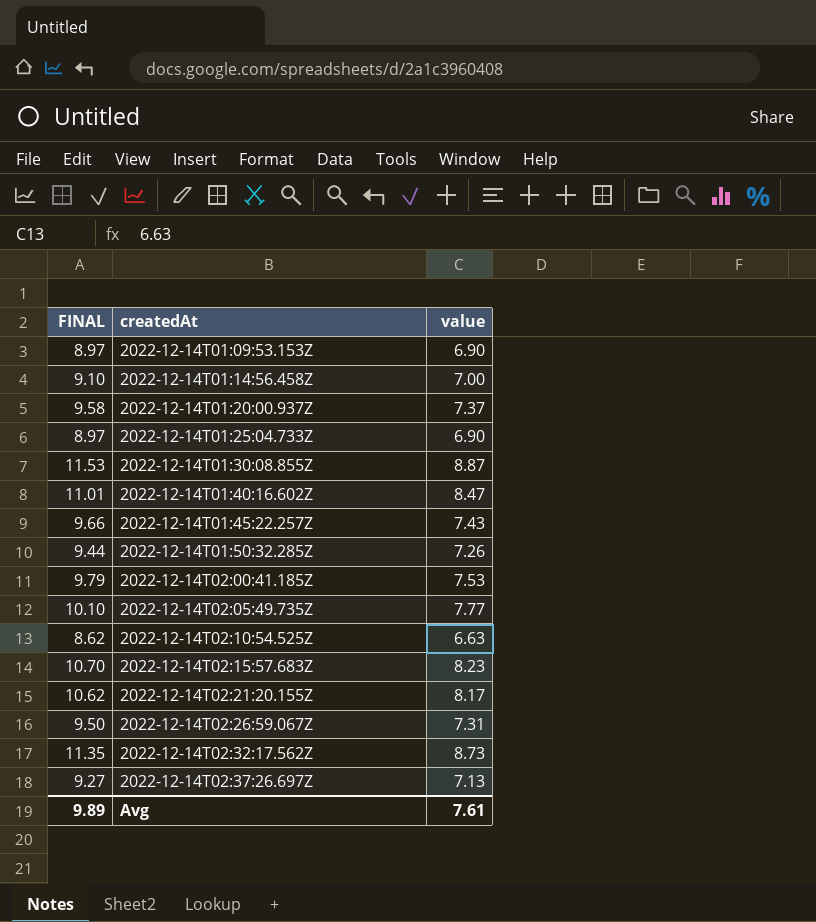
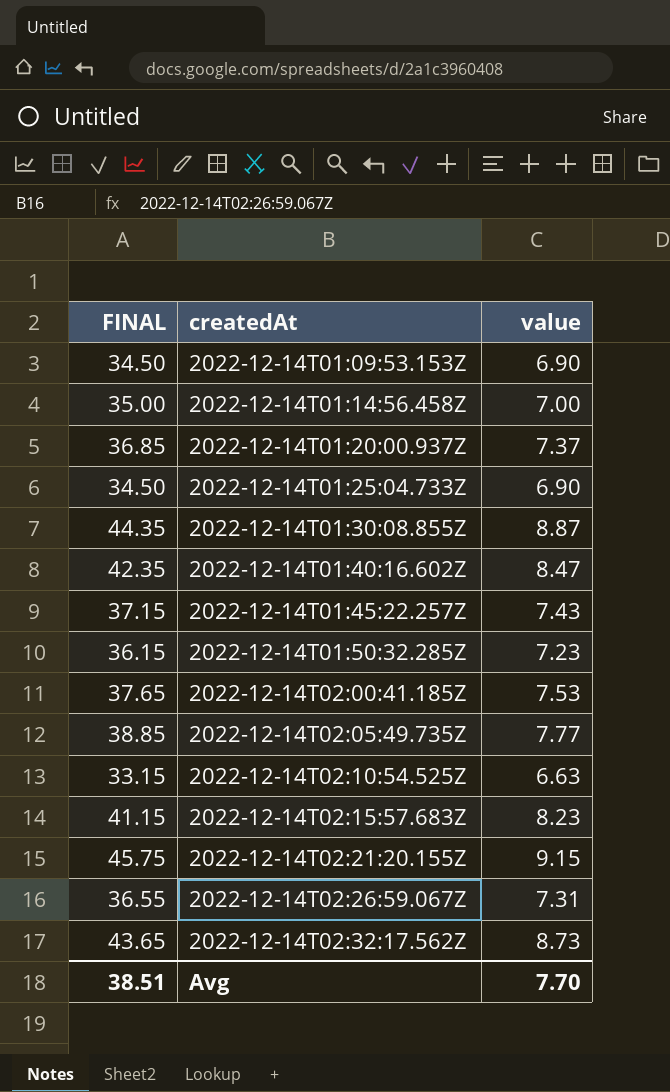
column FINAL | formula: [value] * 1.3 -> [value] * 5
row 2022-12-14T02:37:26.697Z: 9.27 | 7.13 -> none
2022-12-14T01:50:32.285Z | value: 7.26 -> 7.23
2022-12-14T02:21:20.155Z | value: 8.17 -> 9.15
Avg | FINAL: 9.89 -> 38.51
Avg | value: 7.61 -> 7.70

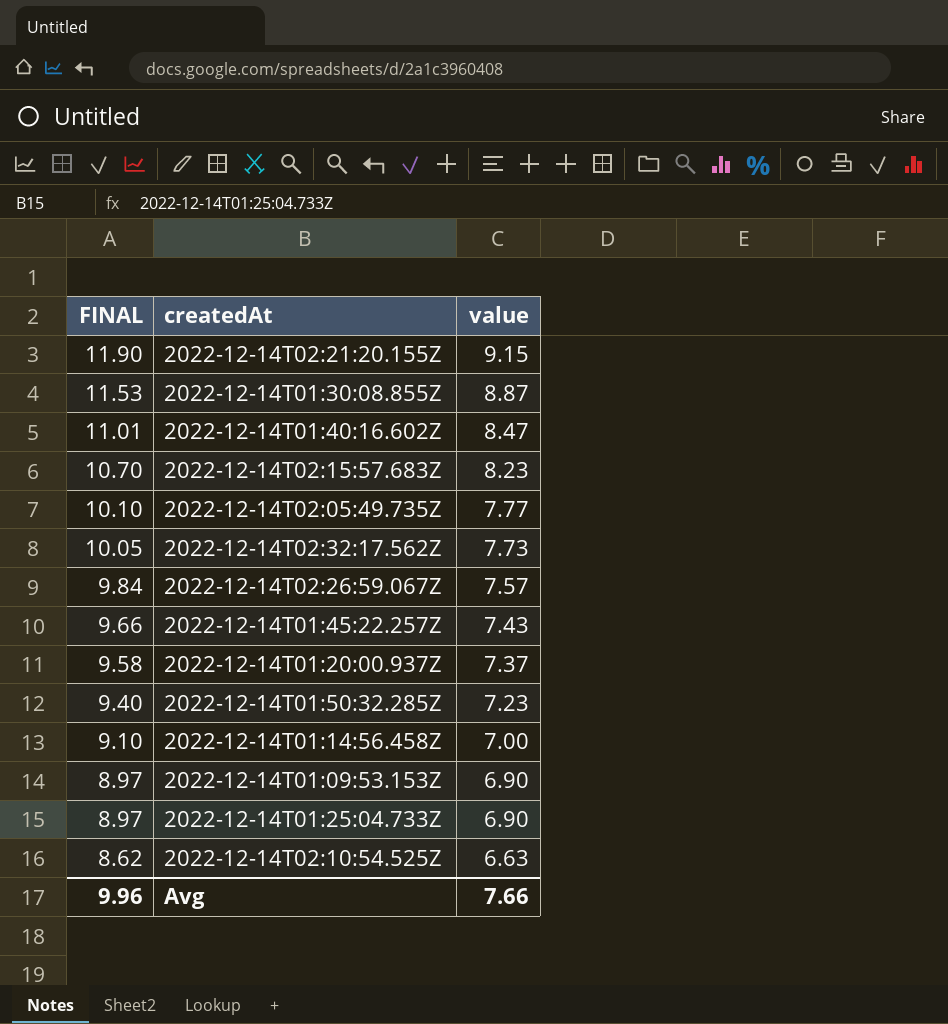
row order: createdAt ascending -> FINAL descending
column FINAL | formula: [value] * 5 -> [value] * 1.3
row 2022-12-14T02:00:41.185Z: 37.65 | 7.53 -> none
2022-12-14T02:32:17.562Z | value: 8.73 -> 7.73
2022-12-14T02:26:59.067Z | value: 7.31 -> 7.57
Avg | FINAL: 38.51 -> 9.96
Avg | value: 7.70 -> 7.66

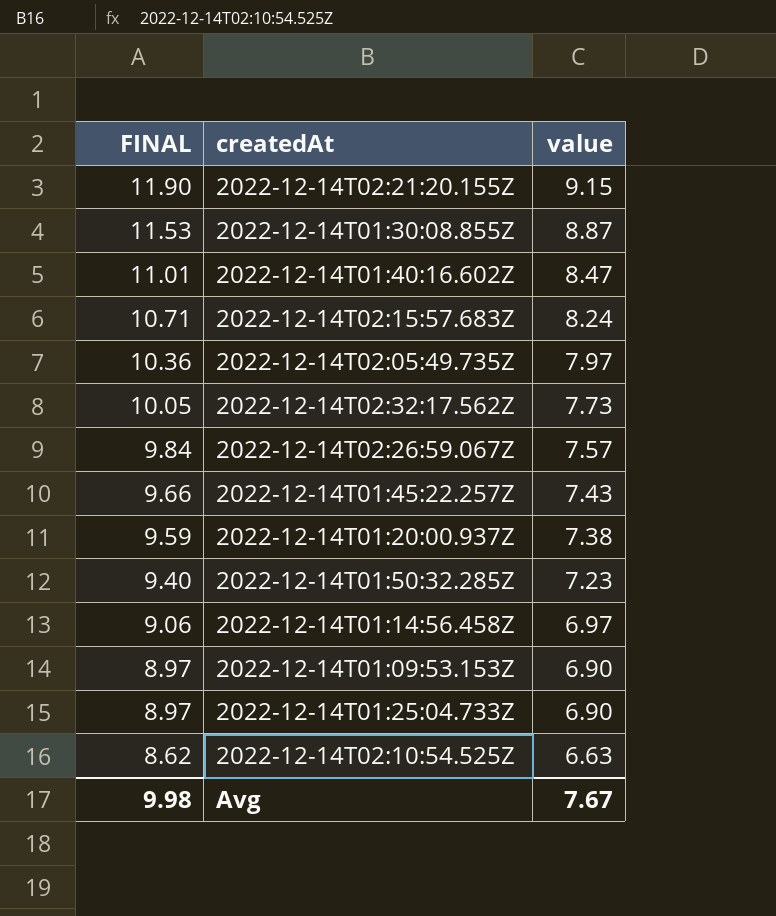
2022-12-14T02:15:57.683Z | FINAL: 10.70 -> 10.71
2022-12-14T02:15:57.683Z | value: 8.23 -> 8.24
2022-12-14T02:05:49.735Z | FINAL: 10.10 -> 10.36
2022-12-14T02:05:49.735Z | value: 7.77 -> 7.97
2022-12-14T01:20:00.937Z | FINAL: 9.58 -> 9.59
2022-12-14T01:20:00.937Z | value: 7.37 -> 7.38
2022-12-14T01:14:56.458Z | FINAL: 9.10 -> 9.06
2022-12-14T01:14:56.458Z | value: 7.00 -> 6.97
Avg | FINAL: 9.96 -> 9.98
Avg | value: 7.66 -> 7.67

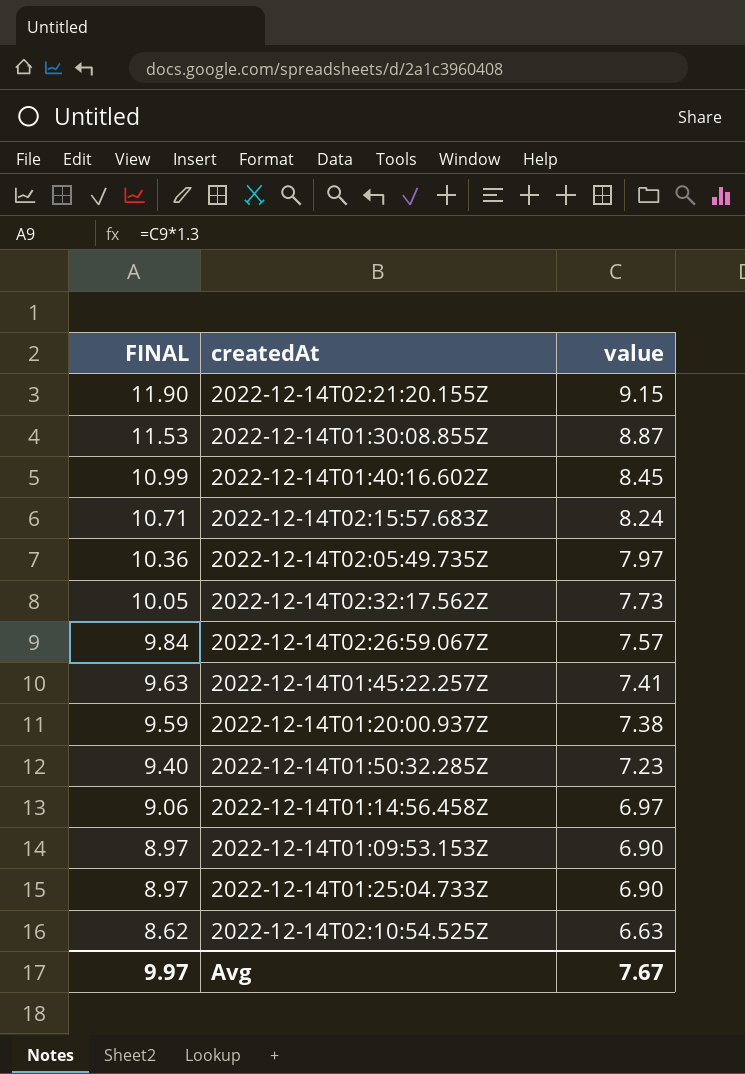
2022-12-14T01:40:16.602Z | FINAL: 11.01 -> 10.99
2022-12-14T01:40:16.602Z | value: 8.47 -> 8.45
2022-12-14T01:45:22.257Z | FINAL: 9.66 -> 9.63
2022-12-14T01:45:22.257Z | value: 7.43 -> 7.41
Avg | FINAL: 9.98 -> 9.97

